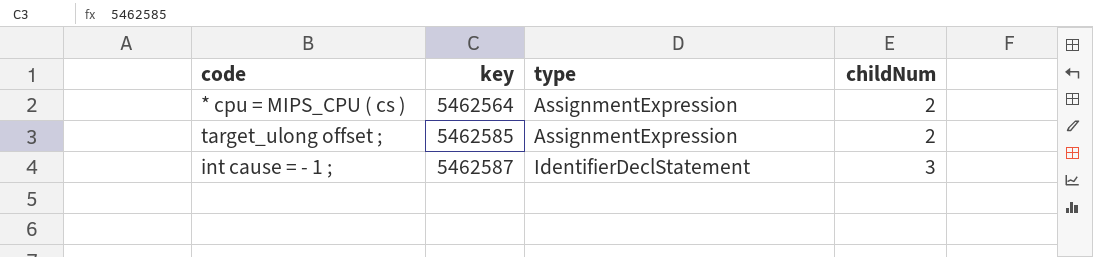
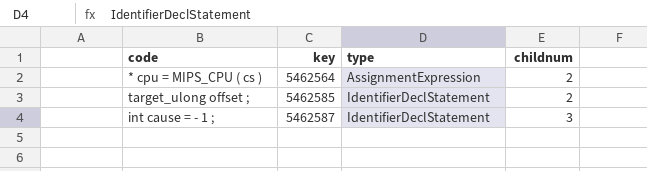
column name: childNum -> childnum
target_ulong offset ; | type: AssignmentExpression -> IdentifierDeclStatement

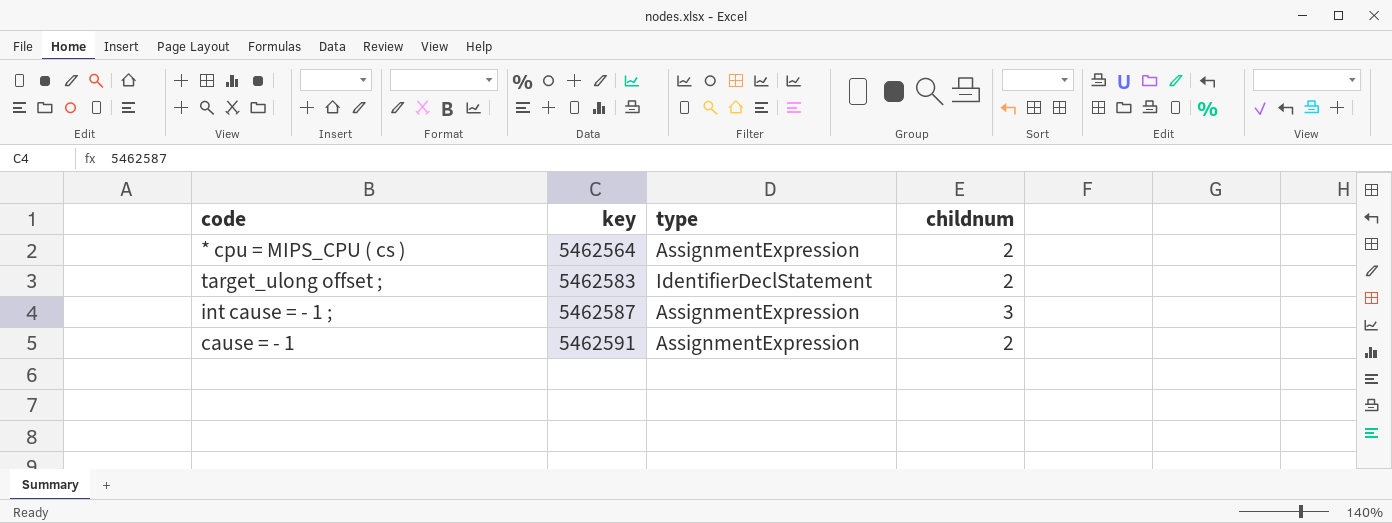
target_ulong offset ; | key: 5462585 -> 5462583
int cause = - 1 ; | type: IdentifierDeclStatement -> AssignmentExpression
row cause = - 1: none -> 5462591 | AssignmentExpression | 2

